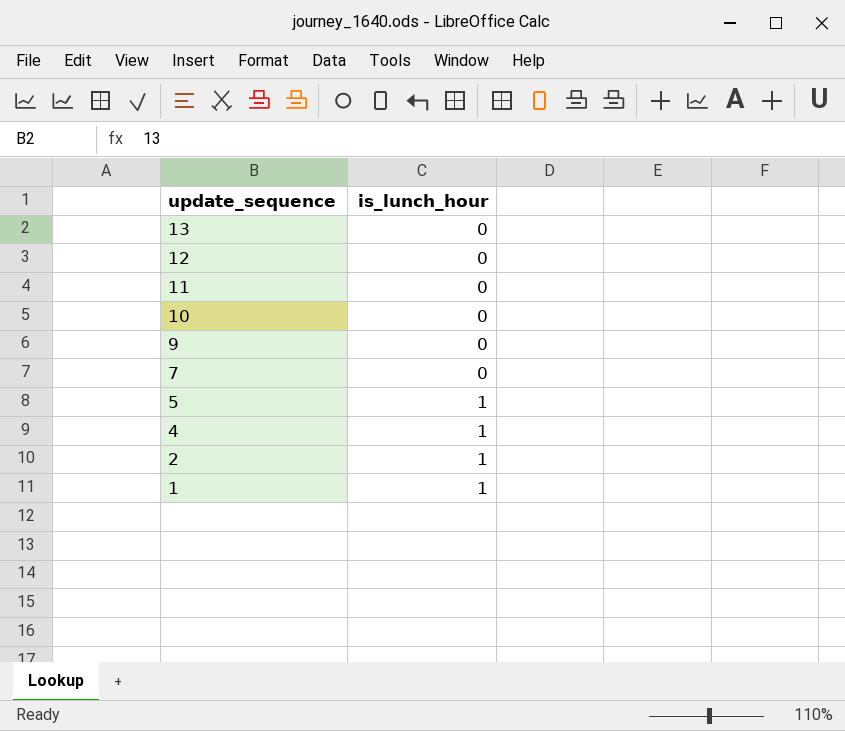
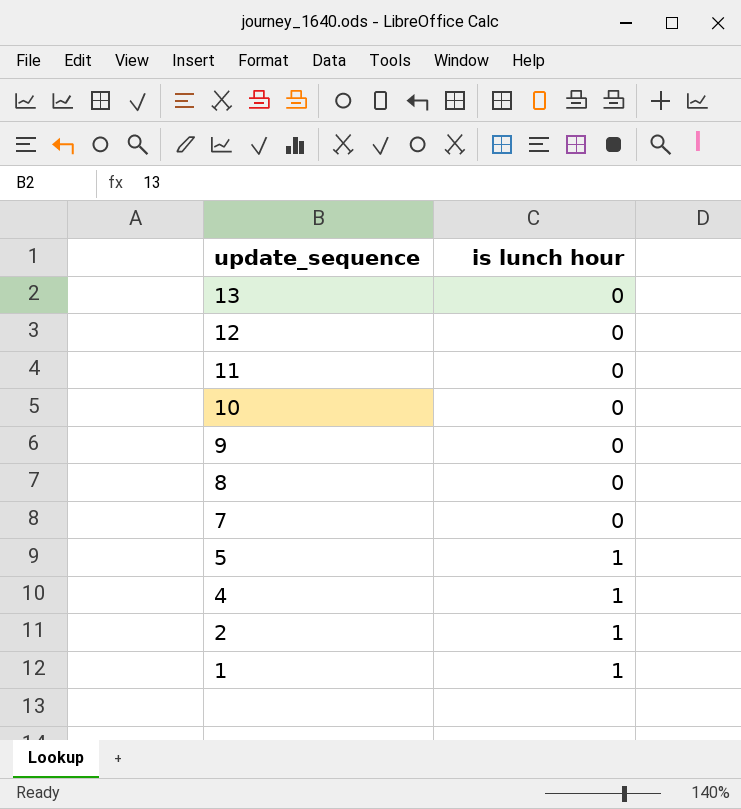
column name: is_lunch_hour -> is lunch hour
row 8: none -> 0

